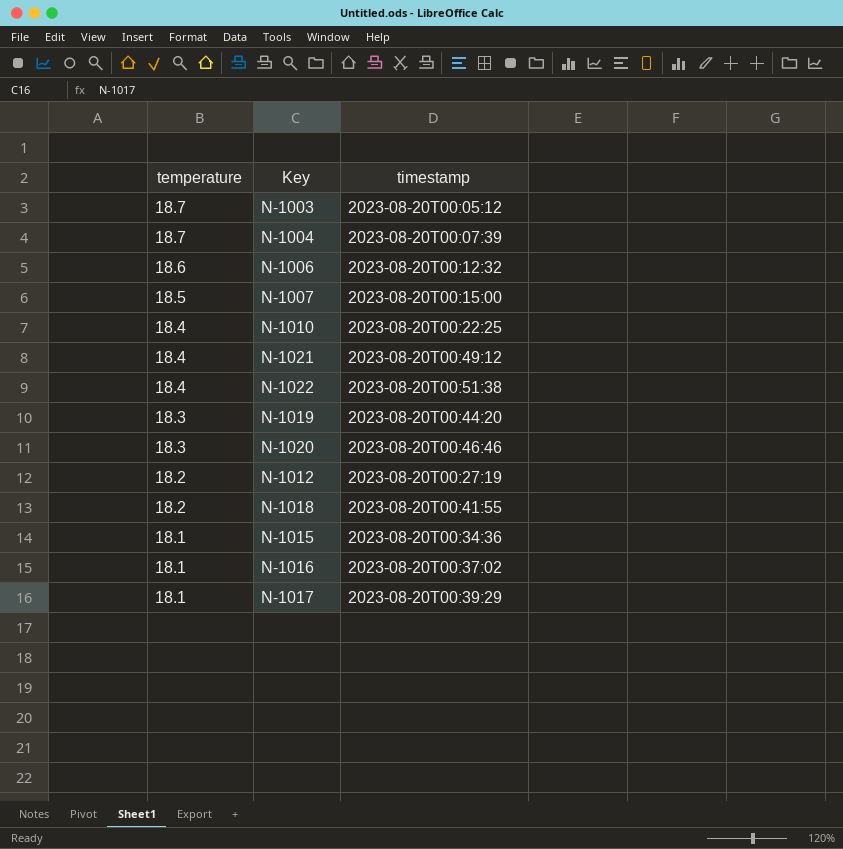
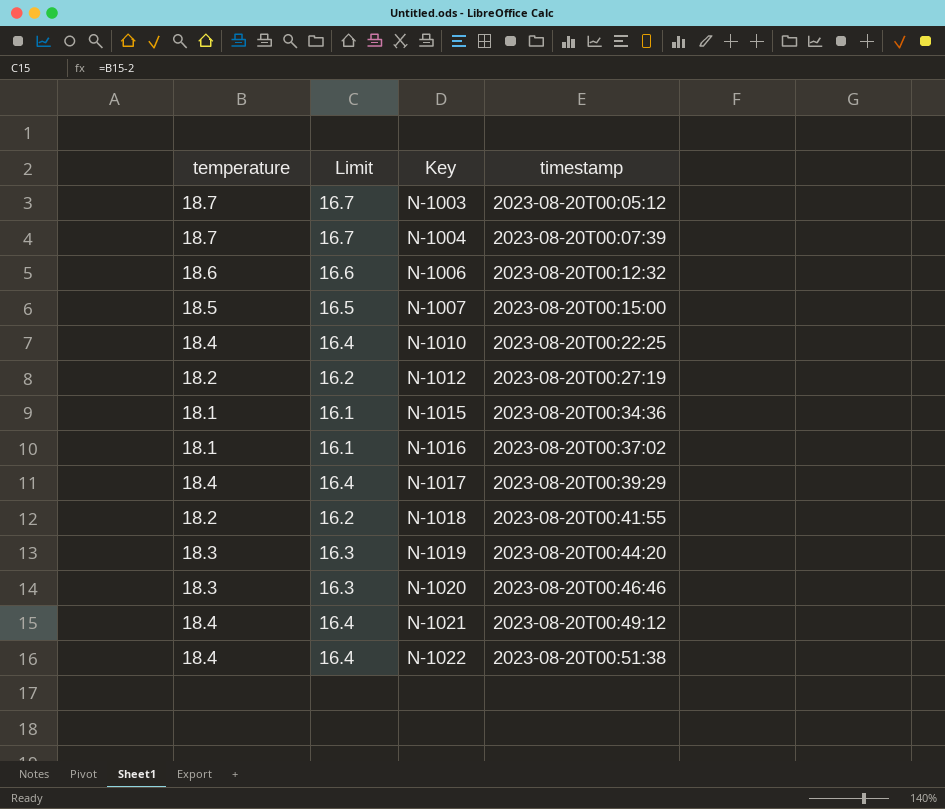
row order: temperature descending -> Key ascending
column Limit | formula: none -> [temperature] - 2
N-1017 | temperature: 18.1 -> 18.4

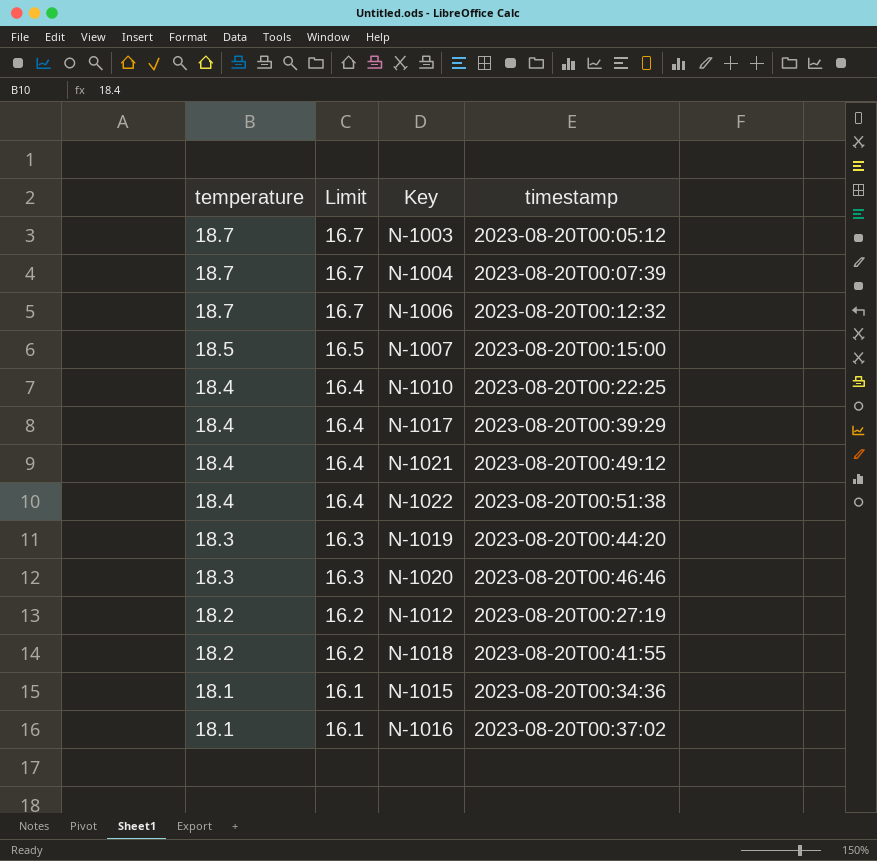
row order: Key ascending -> temperature descending
N-1006 | temperature: 18.6 -> 18.7
N-1006 | Limit: 16.6 -> 16.7

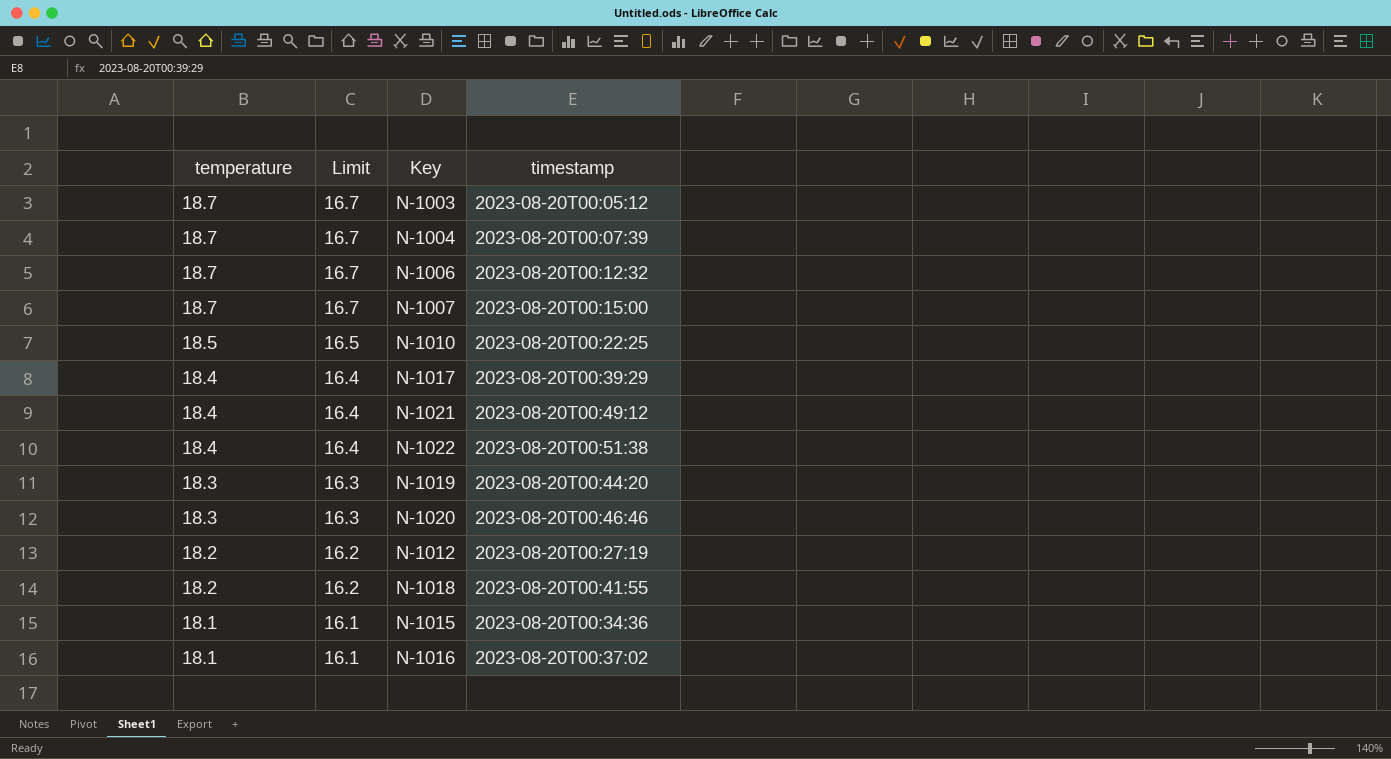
N-1007 | temperature: 18.5 -> 18.7
N-1007 | Limit: 16.5 -> 16.7
N-1010 | temperature: 18.4 -> 18.5
N-1010 | Limit: 16.4 -> 16.5

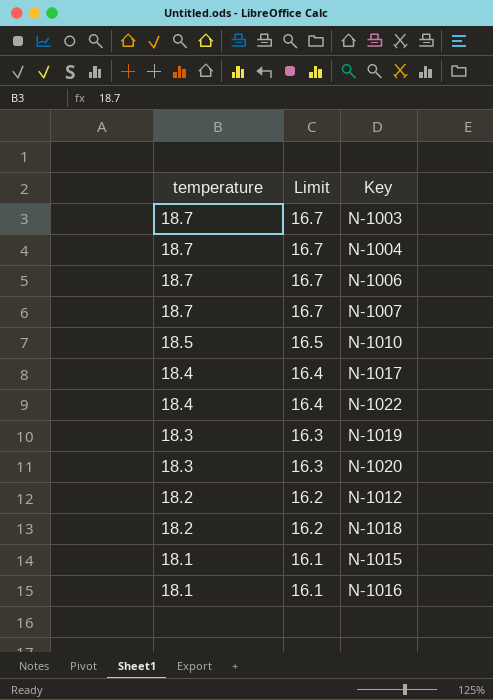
column timestamp | position: 4 -> none
row N-1021: 18.4 | 16.4 | 2023-08-20T00:49:12 -> none

